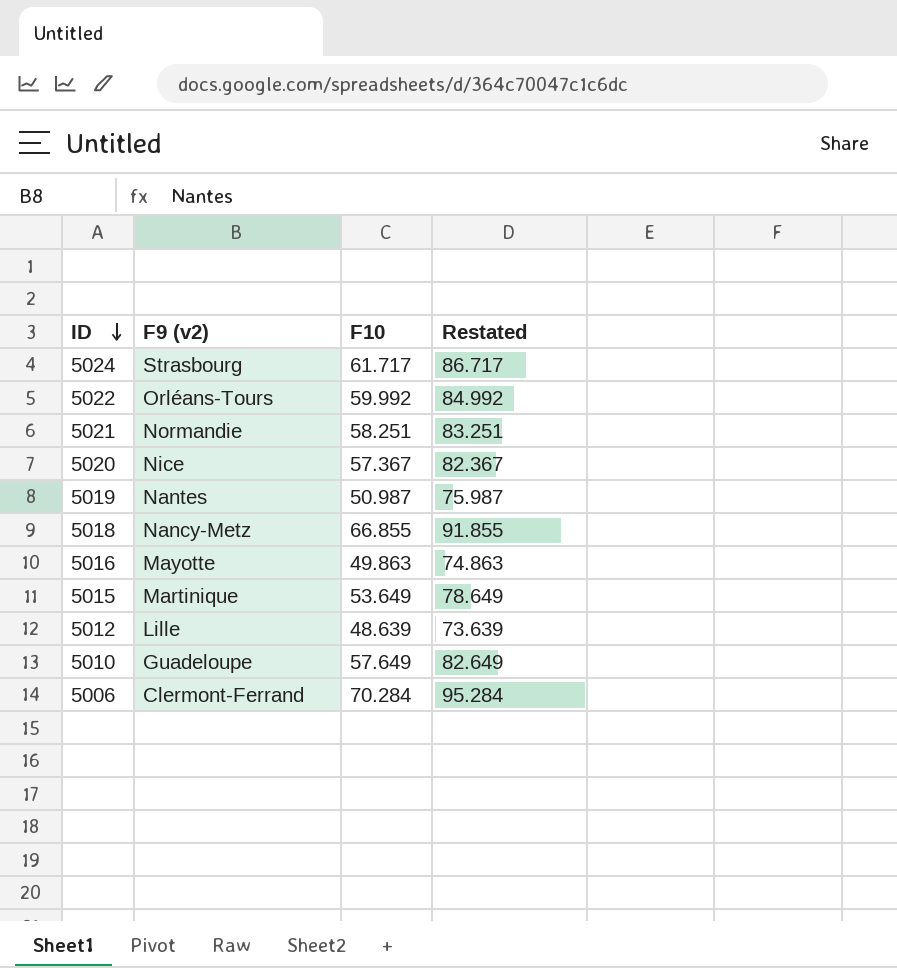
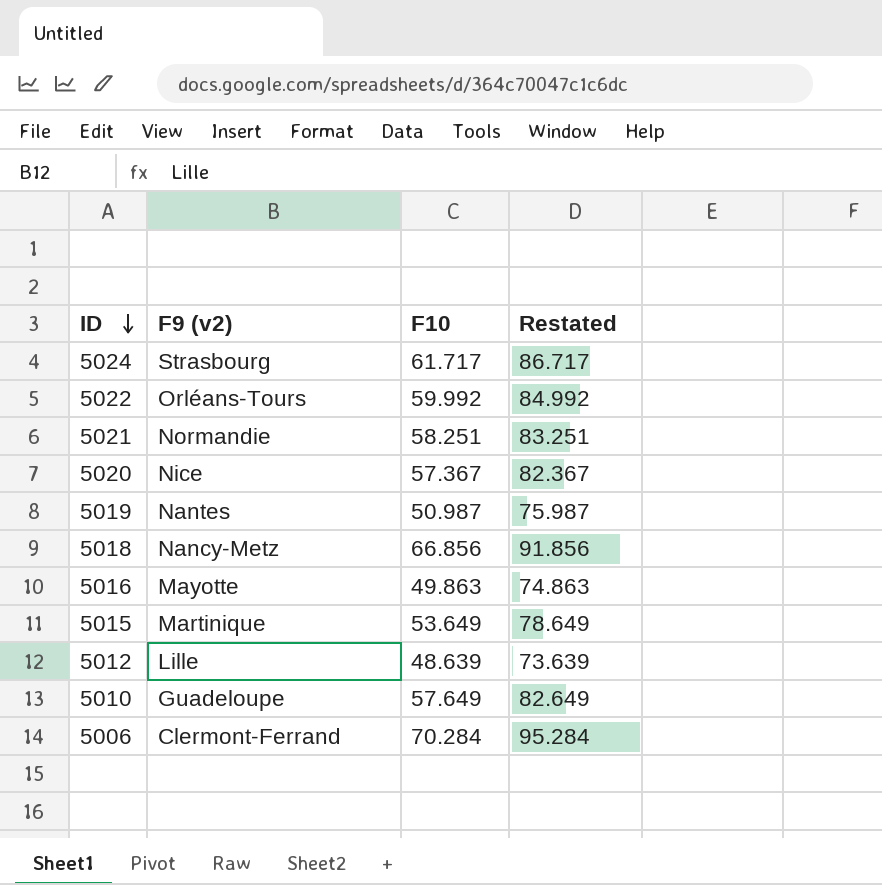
5018 | F10: 66.855 -> 66.856
5018 | Restated: 91.855 -> 91.856

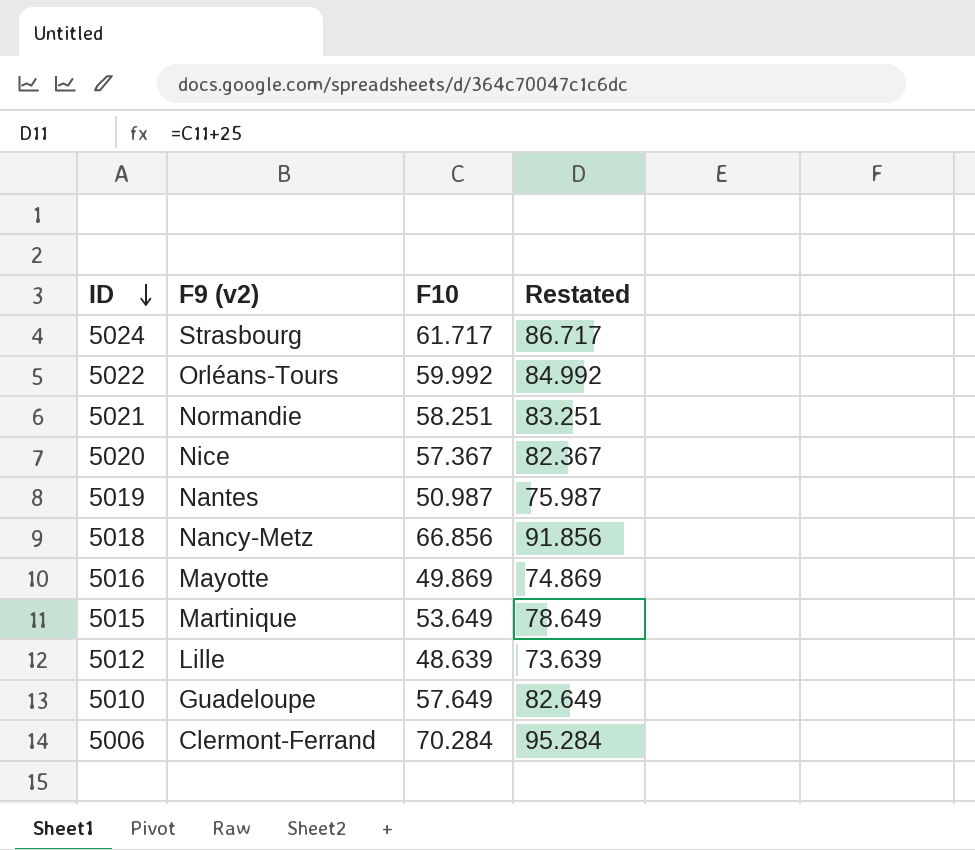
5016 | F10: 49.863 -> 49.869
5016 | Restated: 74.863 -> 74.869

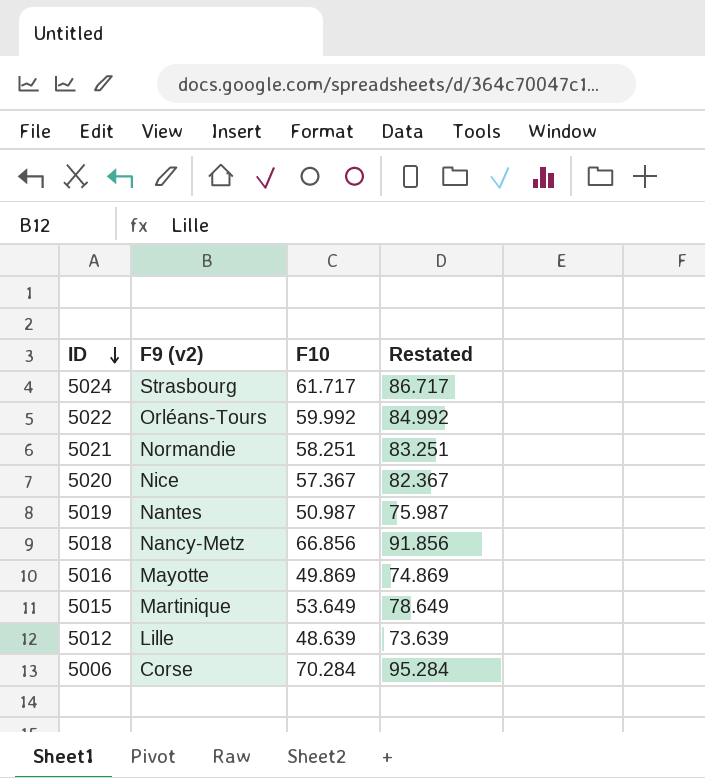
row 5010: Guadeloupe | 57.649 | 82.649 -> none
5006 | F9 (v2): Clermont-Ferrand -> Corse

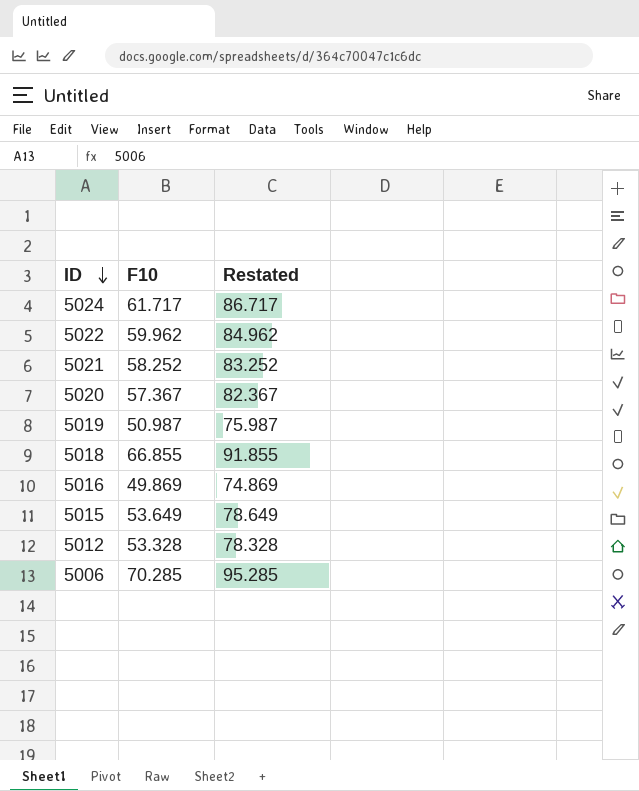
column F9 (v2) | position: 2 -> none
5022 | F10: 59.992 -> 59.962
5022 | Restated: 84.992 -> 84.962
5021 | F10: 58.251 -> 58.252
5021 | Restated: 83.251 -> 83.252
5018 | F10: 66.856 -> 66.855
5018 | Restated: 91.856 -> 91.855
5012 | F10: 48.639 -> 53.328
5012 | Restated: 73.639 -> 78.328
5006 | F10: 70.284 -> 70.285
5006 | Restated: 95.284 -> 95.285

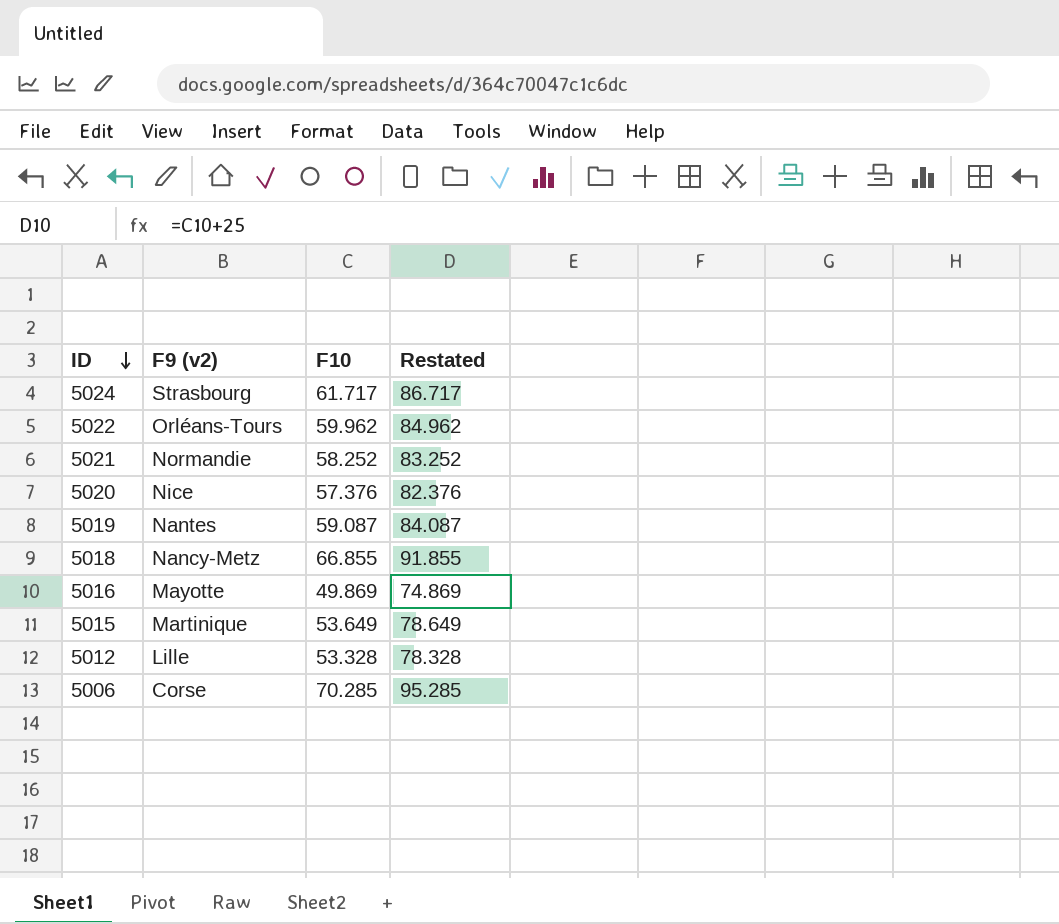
column F9 (v2) | position: none -> 2
5020 | F10: 57.367 -> 57.376
5020 | Restated: 82.367 -> 82.376
5019 | F10: 50.987 -> 59.087
5019 | Restated: 75.987 -> 84.087

